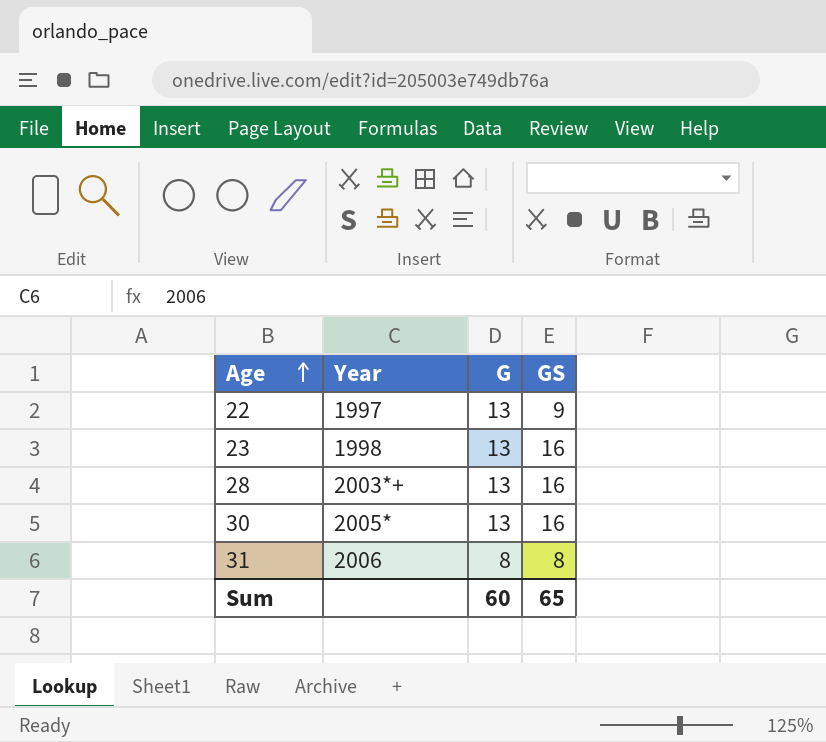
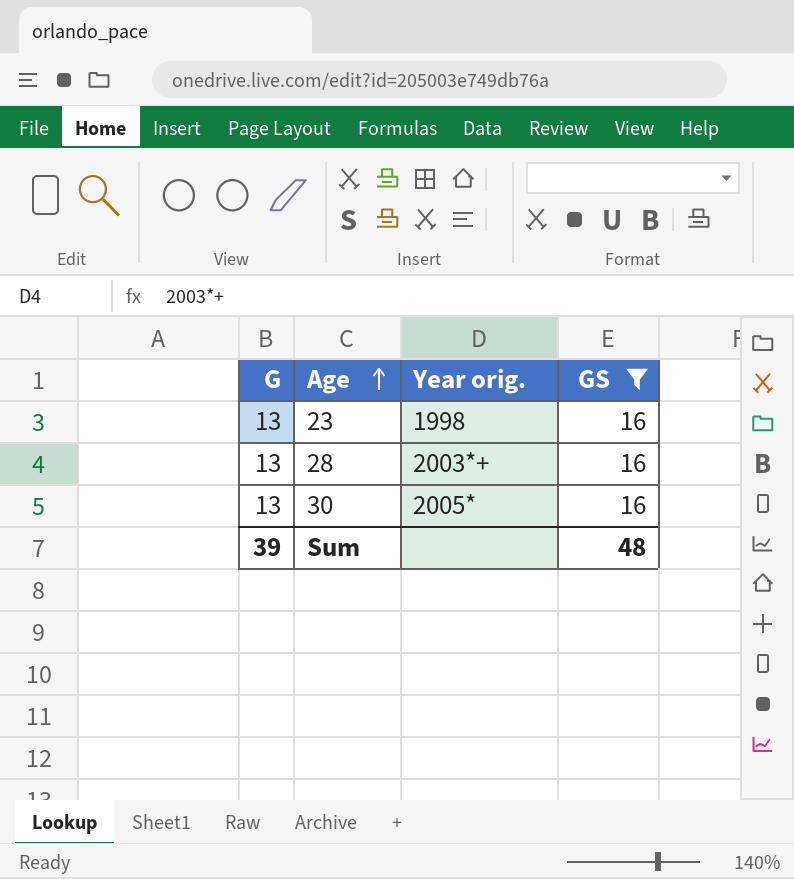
filter: none -> GS = 16
column G | position: 3 -> 1
column name: Year -> Year orig.
Sum | G: 60 -> 39
Sum | GS: 65 -> 48

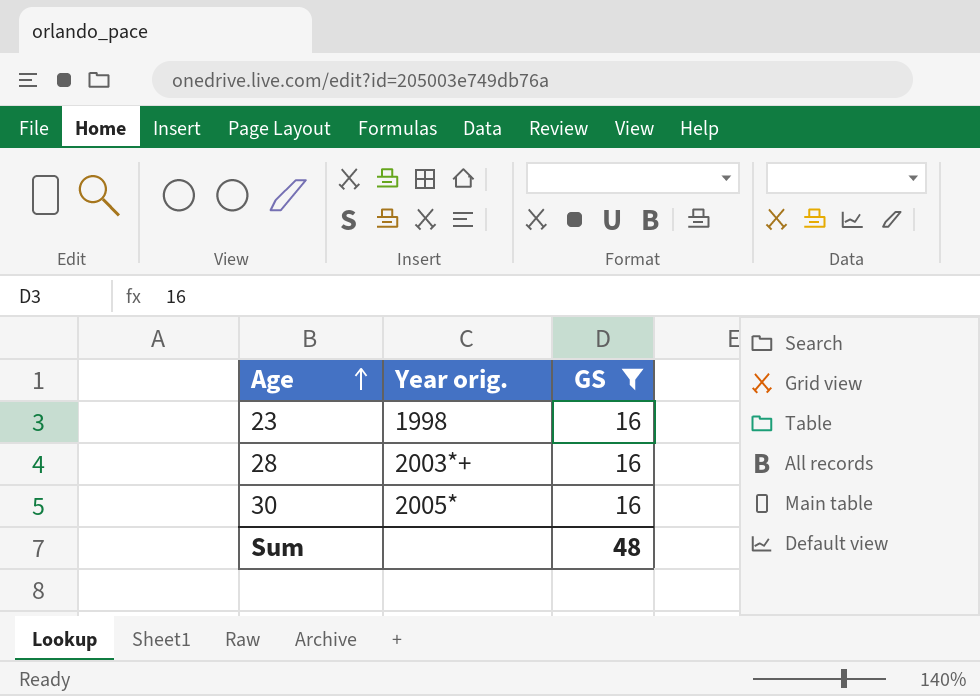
column G | position: 1 -> none

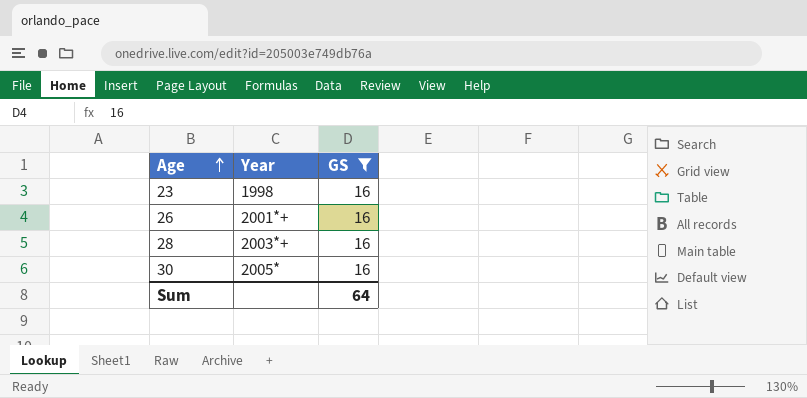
column name: Year orig. -> Year
row 26: none -> 2001*+ | 16
Sum | GS: 48 -> 64

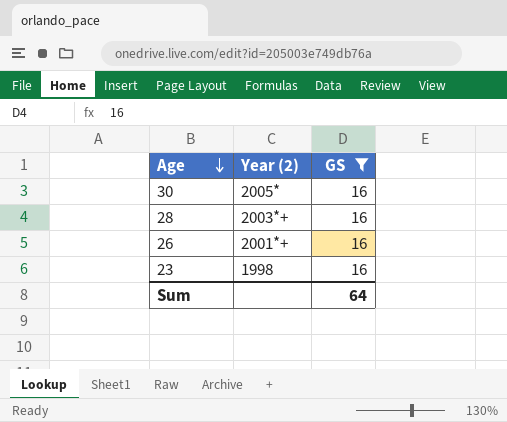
row order: Age ascending -> Age descending
column name: Year -> Year (2)

